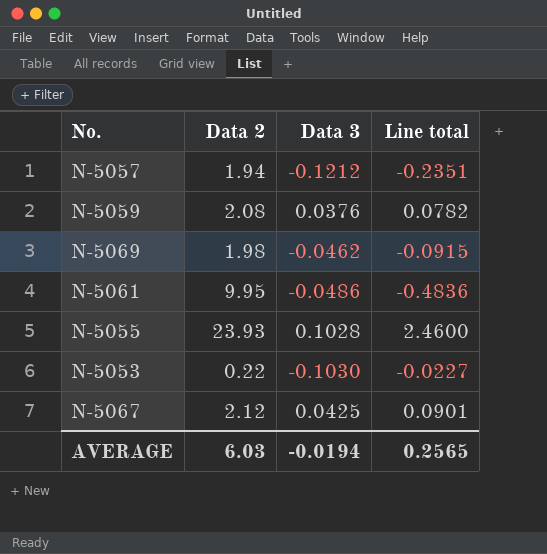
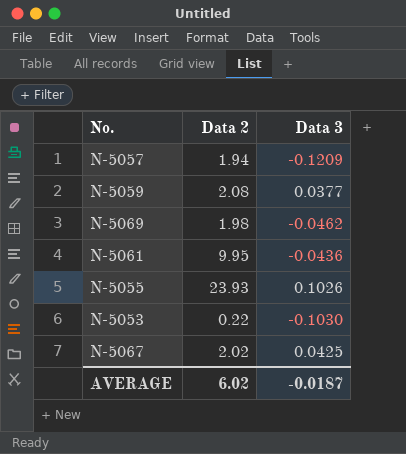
column Line total | formula: [Data 2] * [Data 3] -> none
N-5057 | Data 3: -0.1212 -> -0.1209
N-5059 | Data 3: 0.0376 -> 0.0377
N-5061 | Data 3: -0.0486 -> -0.0436
N-5055 | Data 3: 0.1028 -> 0.1026
N-5067 | Data 2: 2.12 -> 2.02
AVERAGE | Data 2: 6.03 -> 6.02
AVERAGE | Data 3: -0.0194 -> -0.0187

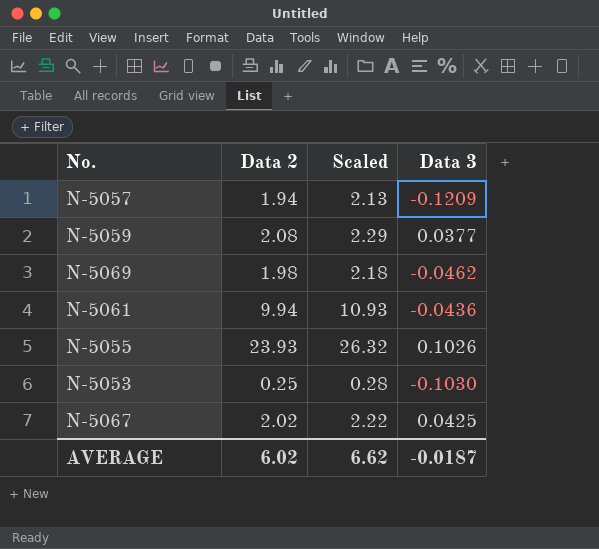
column Scaled | formula: none -> [Data 2] * 1.1
N-5061 | Data 2: 9.95 -> 9.94
N-5053 | Data 2: 0.22 -> 0.25

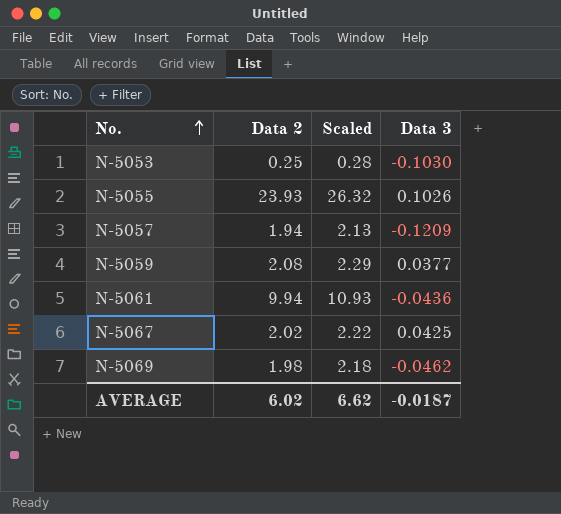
row order: none -> No. ascending

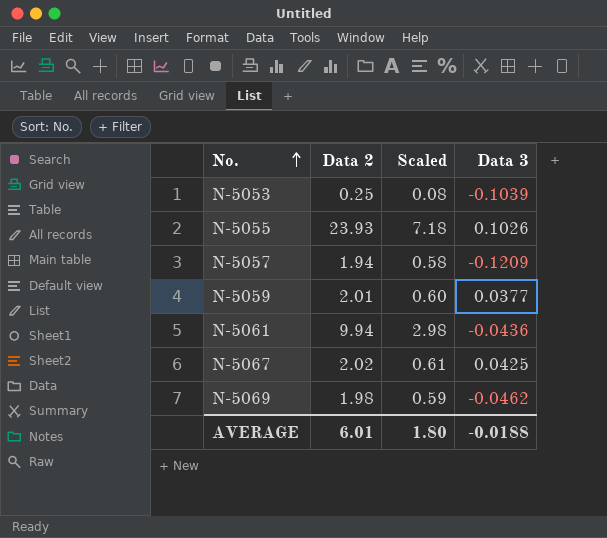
column Scaled | formula: [Data 2] * 1.1 -> [Data 2] * 0.3
N-5053 | Data 3: -0.1030 -> -0.1039
N-5059 | Data 2: 2.08 -> 2.01
AVERAGE | Data 2: 6.02 -> 6.01
AVERAGE | Scaled: 6.62 -> 1.80
AVERAGE | Data 3: -0.0187 -> -0.0188

